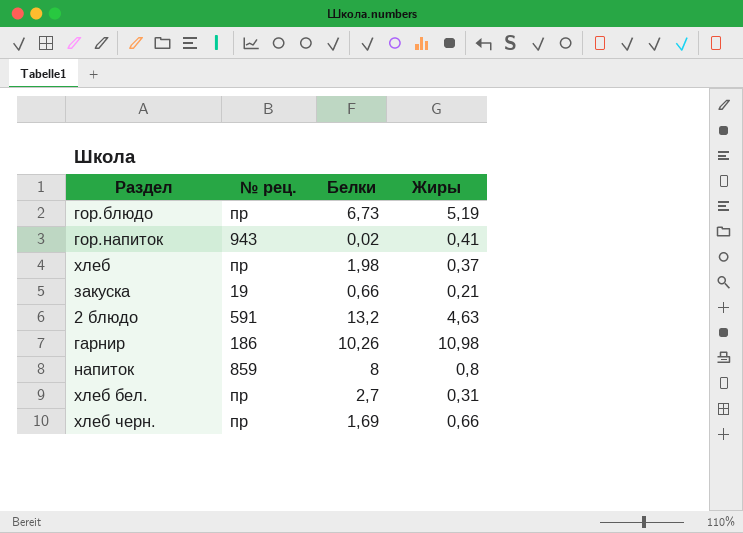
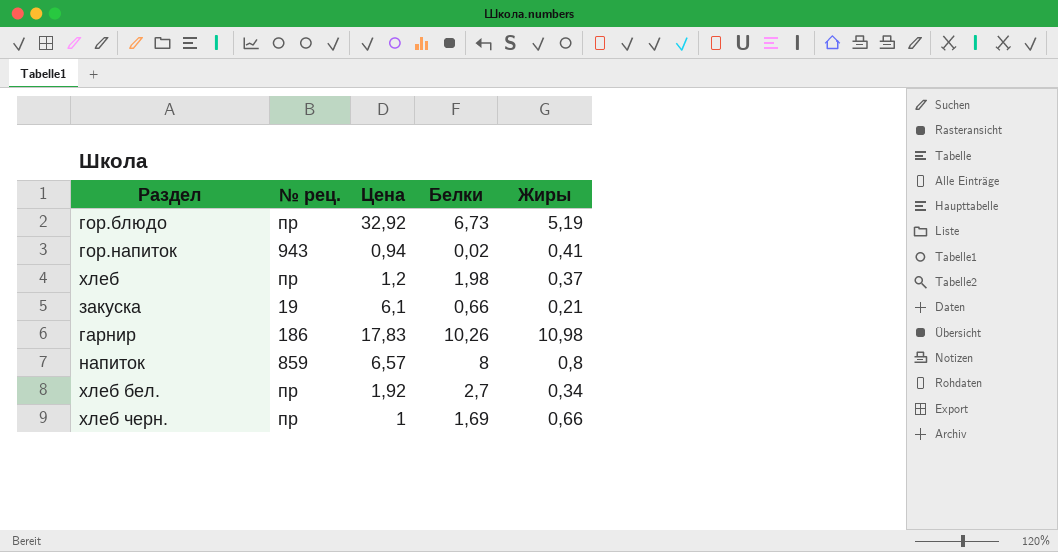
column Цена | position: none -> 3
row 2 блюдо: 591 | 13,2 | 4,63 -> none
хлеб бел. | Жиры: 0,31 -> 0,34

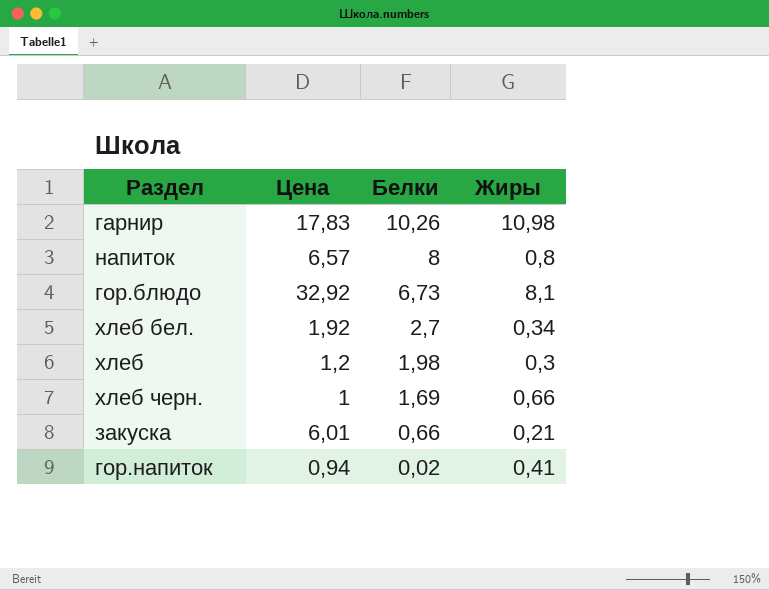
row order: none -> Белки descending
column № рец. | position: 2 -> none
гор.блюдо | Жиры: 5,19 -> 8,1
хлеб | Жиры: 0,37 -> 0,3
закуска | Цена: 6,1 -> 6,01

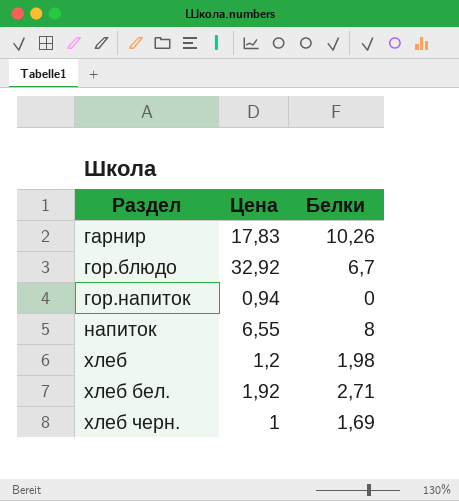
row order: Белки descending -> Раздел ascending
column Жиры | position: 4 -> none
row закуска: 6,01 | 0,66 | 0,21 -> none
гор.блюдо | Белки: 6,73 -> 6,7
гор.напиток | Белки: 0,02 -> 0
напиток | Цена: 6,57 -> 6,55
хлеб бел. | Белки: 2,7 -> 2,71

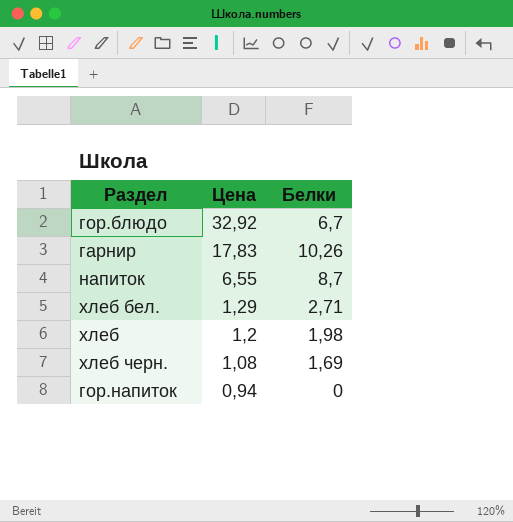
row order: Раздел ascending -> Цена descending
напиток | Белки: 8 -> 8,7
хлеб бел. | Цена: 1,92 -> 1,29
хлеб черн. | Цена: 1 -> 1,08

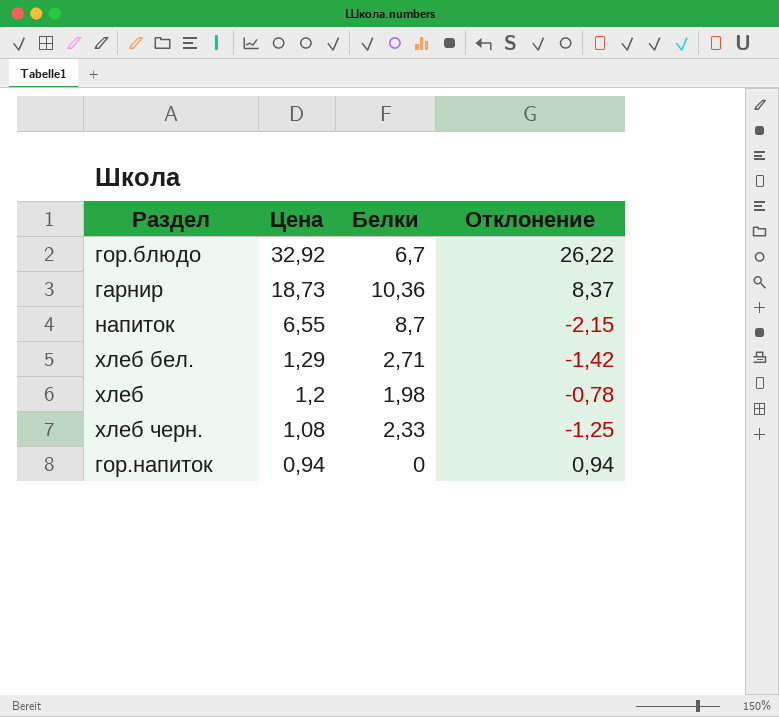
column Отклонение | formula: none -> [Цена] - [Белки]
гарнир | Цена: 17,83 -> 18,73
гарнир | Белки: 10,26 -> 10,36
хлеб черн. | Белки: 1,69 -> 2,33

